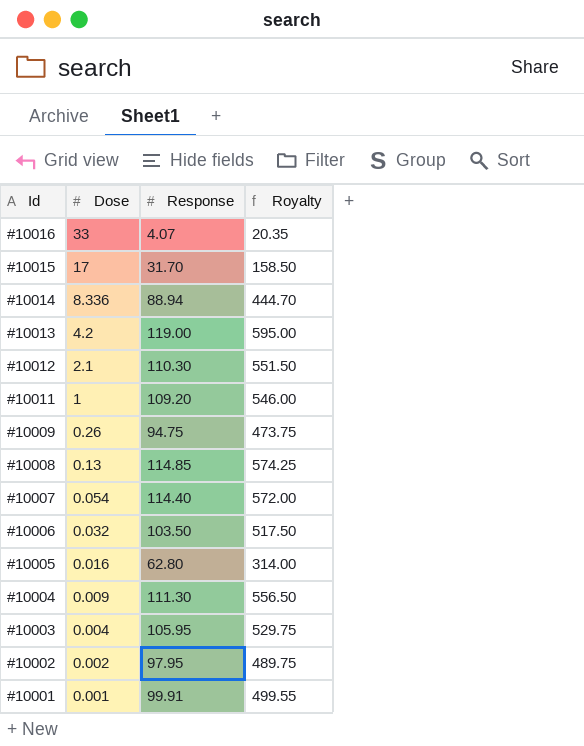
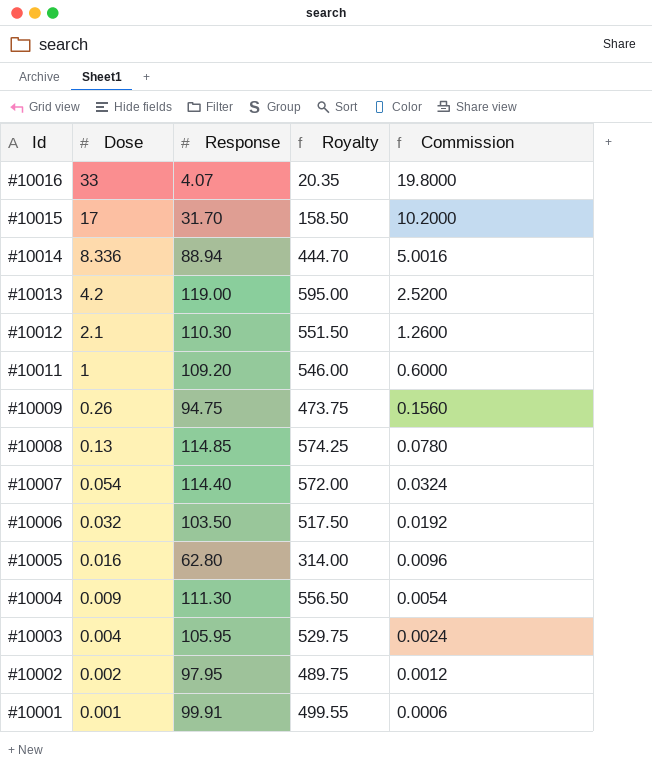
column Commission | formula: none -> [Dose] * 0.6

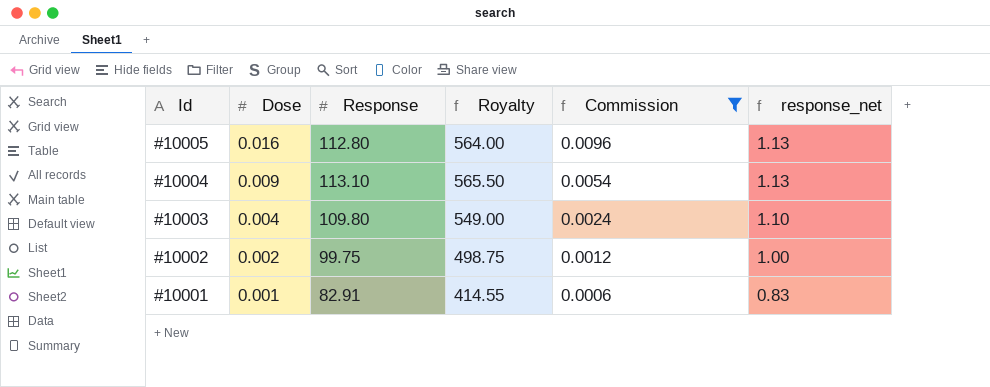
filter: none -> Commission <= 0.0096
column response_net | formula: none -> [Response] * 0.01
#10005 | Response: 62.80 -> 112.80
#10005 | Royalty: 314.00 -> 564.00
#10004 | Response: 111.30 -> 113.10
#10004 | Royalty: 556.50 -> 565.50
#10003 | Response: 105.95 -> 109.80
#10003 | Royalty: 529.75 -> 549.00
#10002 | Response: 97.95 -> 99.75
#10002 | Royalty: 489.75 -> 498.75
#10001 | Response: 99.91 -> 82.91
#10001 | Royalty: 499.55 -> 414.55

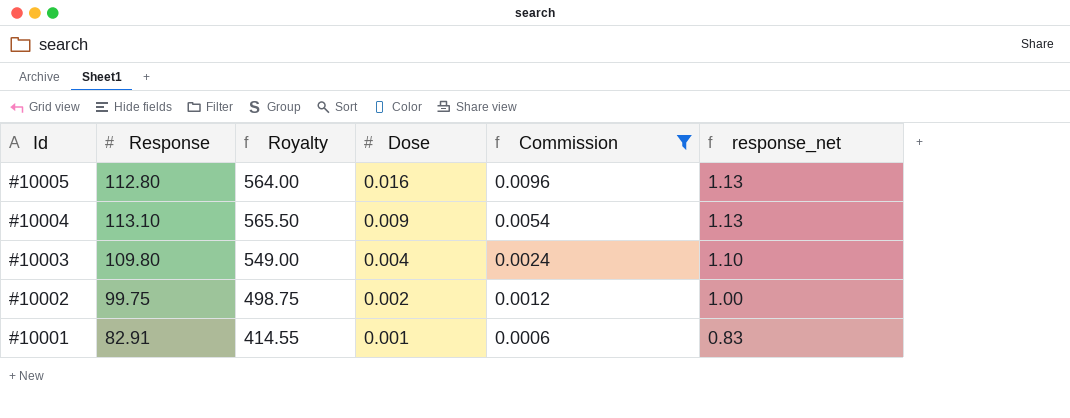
column Dose | position: 2 -> 4

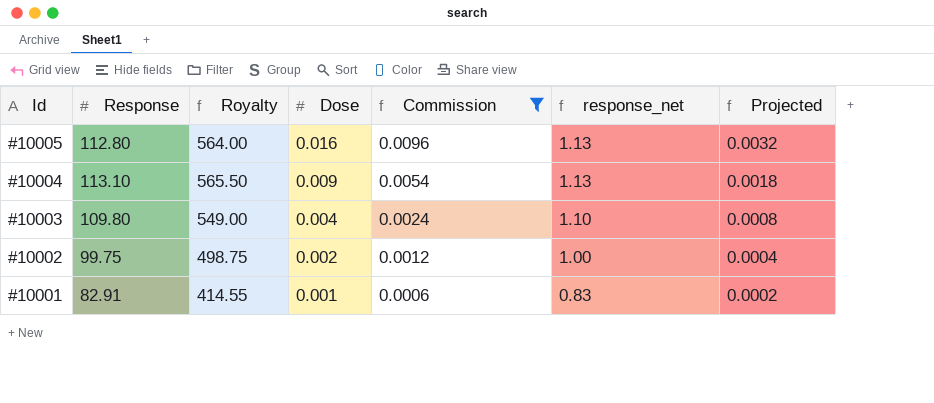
column Projected | formula: none -> [Dose] * 0.2

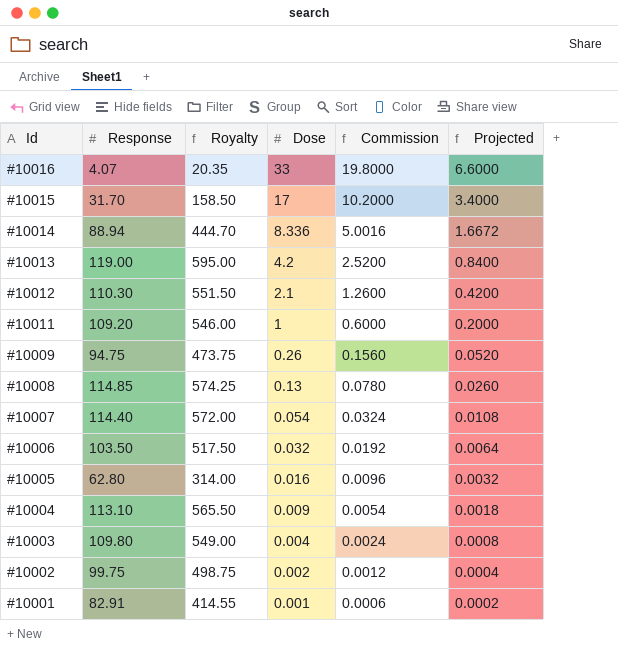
filter: Commission <= 0.0096 -> none
column response_net | formula: [Response] * 0.01 -> none
#10005 | Response: 112.80 -> 62.80
#10005 | Royalty: 564.00 -> 314.00

